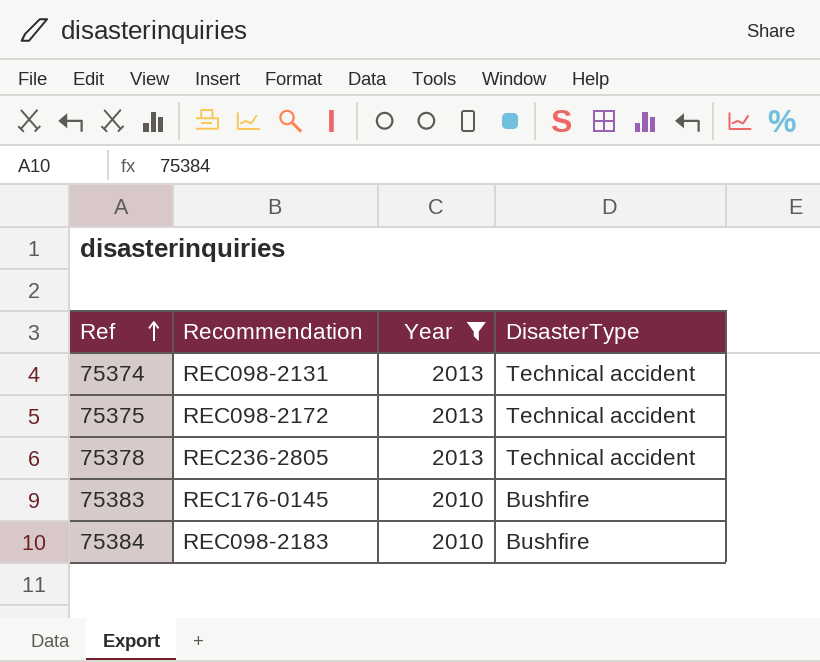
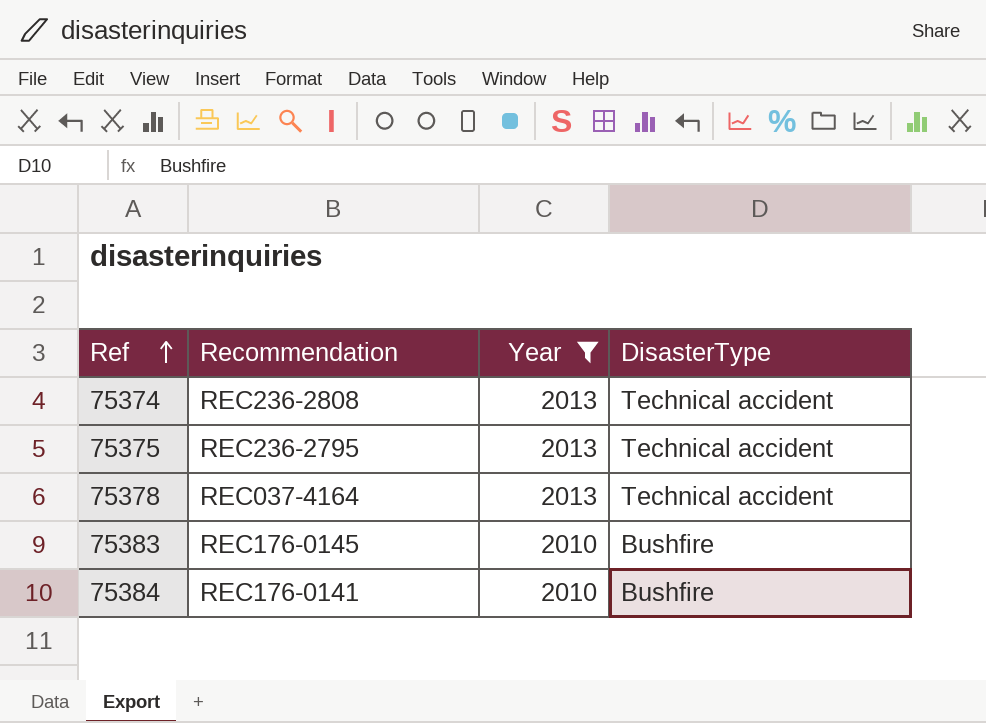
75374 | Recommendation: REC098-2131 -> REC236-2808
75375 | Recommendation: REC098-2172 -> REC236-2795
75378 | Recommendation: REC236-2805 -> REC037-4164
75384 | Recommendation: REC098-2183 -> REC176-0141

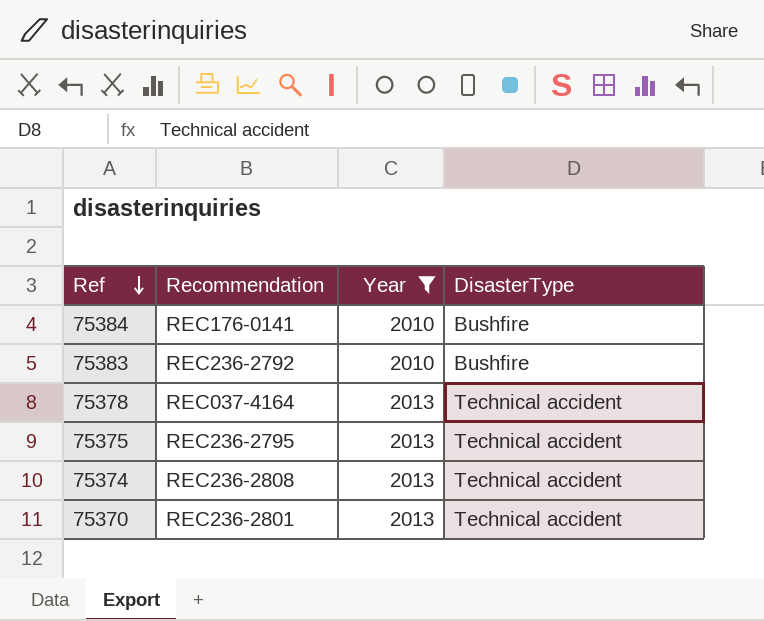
row order: Ref ascending -> Ref descending
75383 | Recommendation: REC176-0145 -> REC236-2792
row 75370: none -> REC236-2801 | 2013 | Technical accident

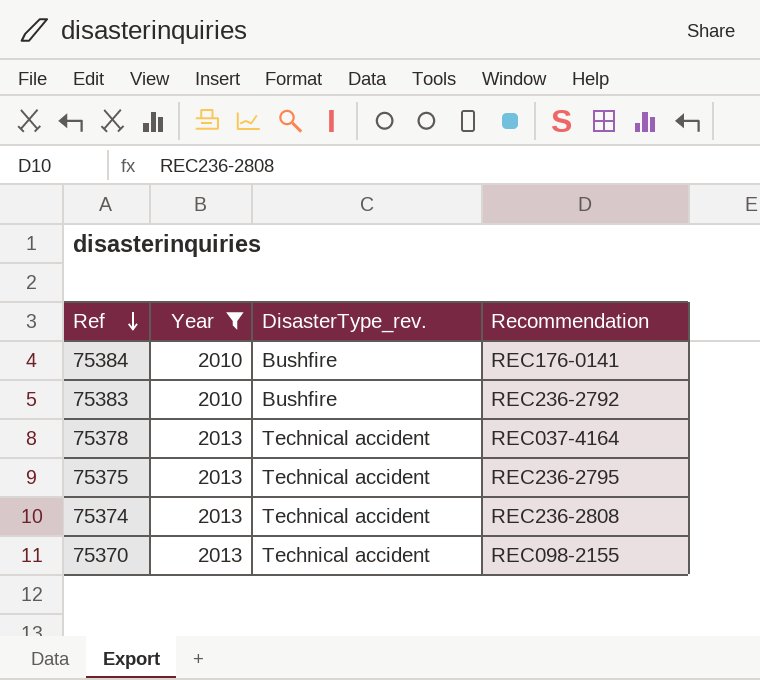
column name: DisasterType -> DisasterType_rev.
column Recommendation | position: 2 -> 4
75370 | Recommendation: REC236-2801 -> REC098-2155

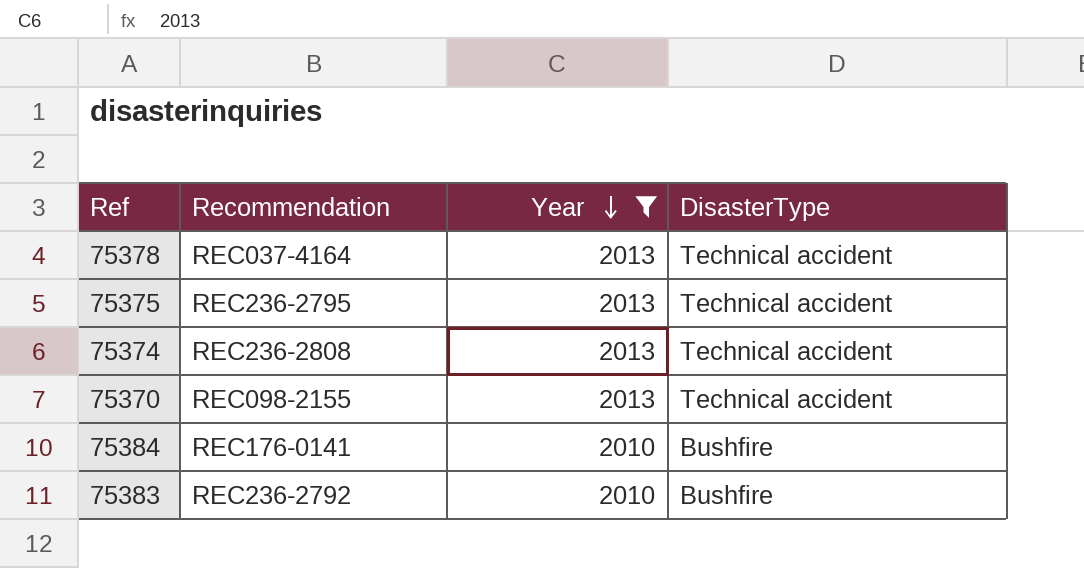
row order: Ref descending -> Year descending
column Recommendation | position: 4 -> 2
column name: DisasterType_rev. -> DisasterType

